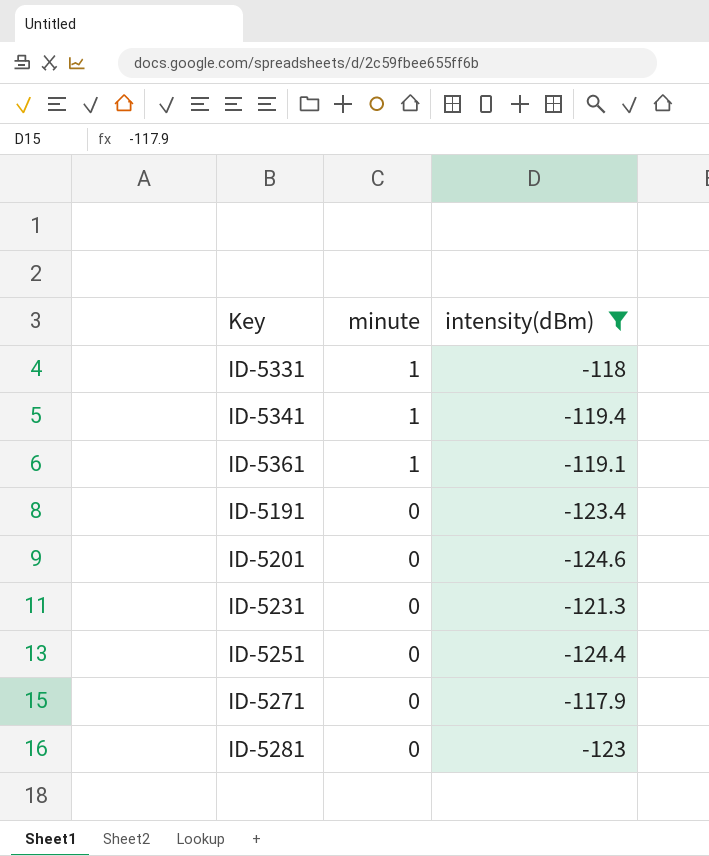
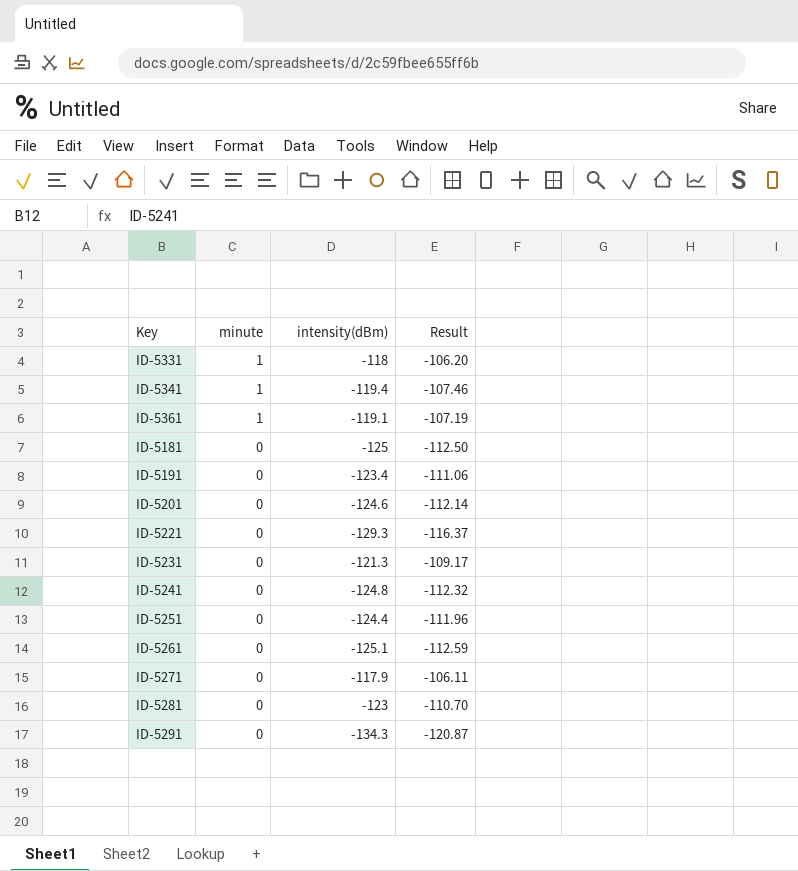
filter: intensity(dBm) >= -124.6 -> none
column Result | formula: none -> [intensity(dBm)] * 0.9

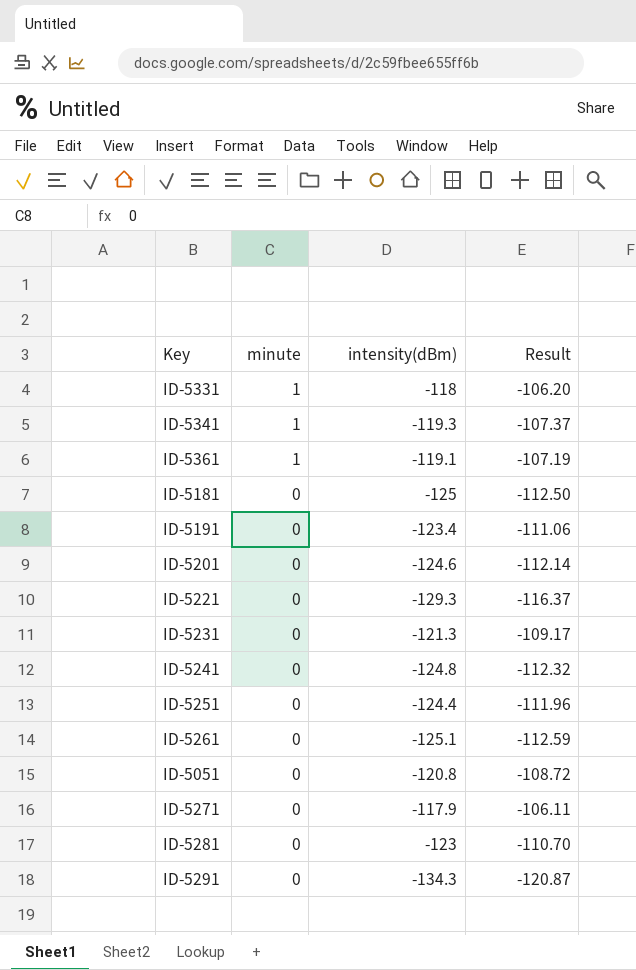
ID-5341 | intensity(dBm): -119.4 -> -119.3
ID-5341 | Result: -107.46 -> -107.37
row ID-5051: none -> 0 | -120.8 | -108.72

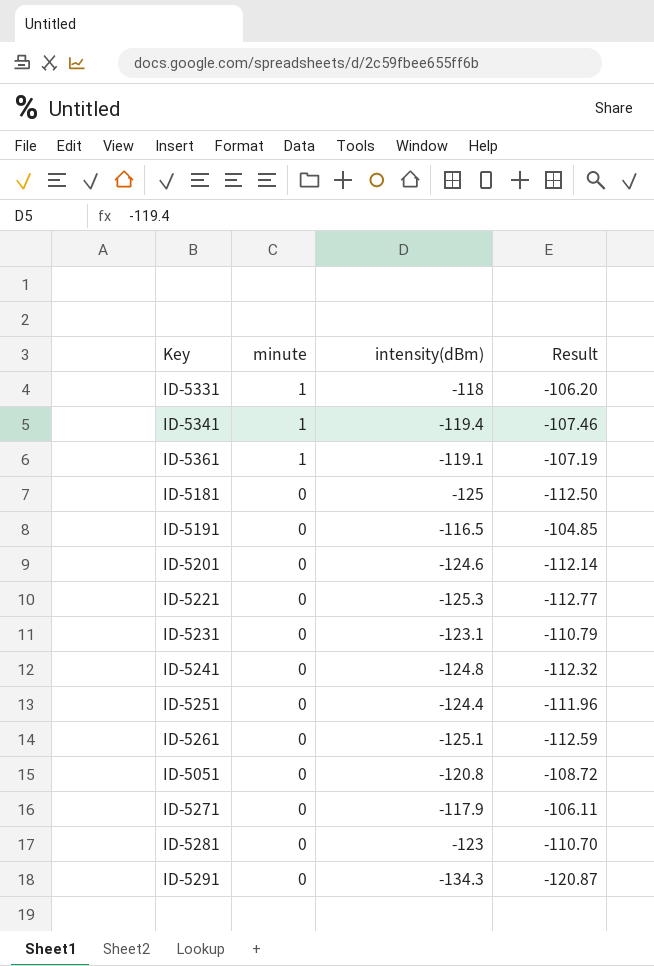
ID-5341 | intensity(dBm): -119.3 -> -119.4
ID-5341 | Result: -107.37 -> -107.46
ID-5191 | intensity(dBm): -123.4 -> -116.5
ID-5191 | Result: -111.06 -> -104.85
ID-5221 | intensity(dBm): -129.3 -> -125.3
ID-5221 | Result: -116.37 -> -112.77
ID-5231 | intensity(dBm): -121.3 -> -123.1
ID-5231 | Result: -109.17 -> -110.79

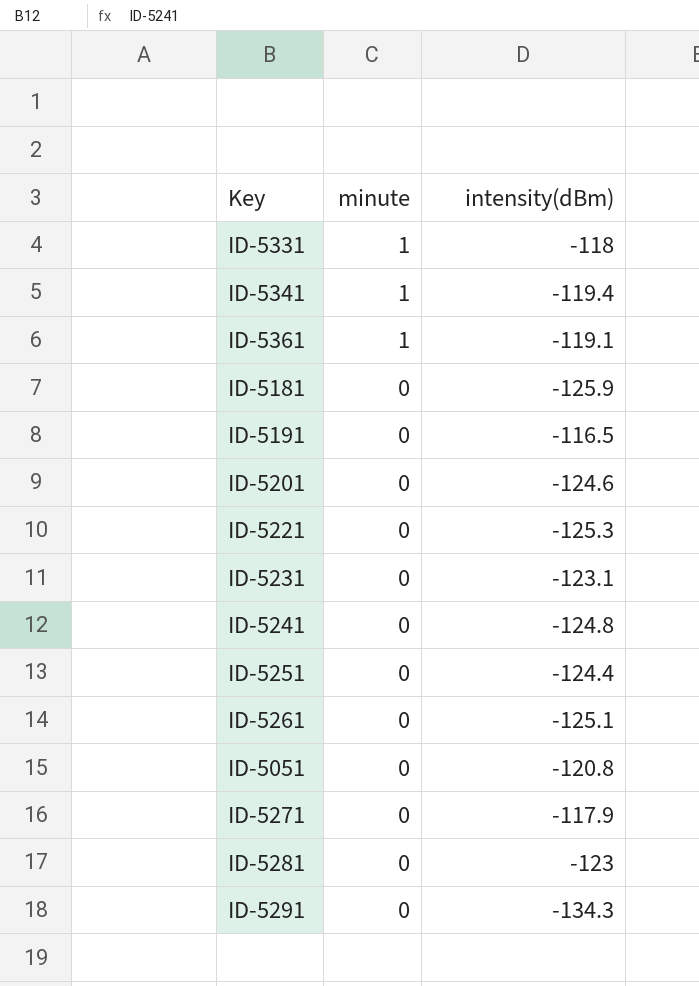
column Result | formula: [intensity(dBm)] * 0.9 -> none
ID-5181 | intensity(dBm): -125 -> -125.9

